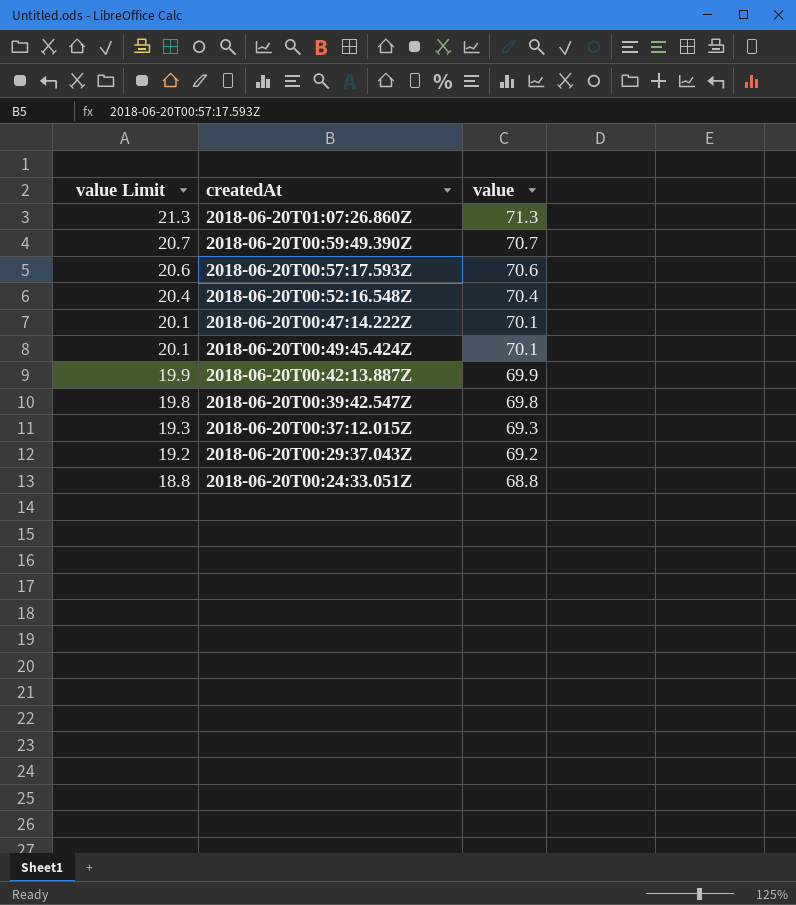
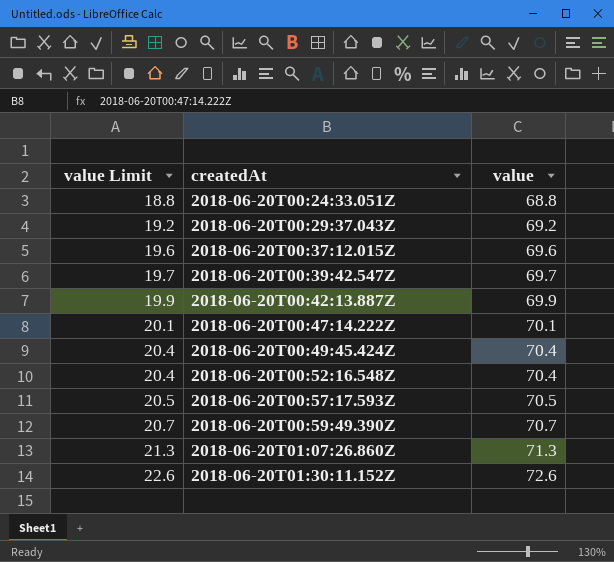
row order: value Limit descending -> value Limit ascending
2018-06-20T00:37:12.015Z | value Limit: 19.3 -> 19.6
2018-06-20T00:37:12.015Z | value: 69.3 -> 69.6
2018-06-20T00:39:42.547Z | value Limit: 19.8 -> 19.7
2018-06-20T00:39:42.547Z | value: 69.8 -> 69.7
2018-06-20T00:49:45.424Z | value Limit: 20.1 -> 20.4
2018-06-20T00:49:45.424Z | value: 70.1 -> 70.4
2018-06-20T00:57:17.593Z | value Limit: 20.6 -> 20.5
2018-06-20T00:57:17.593Z | value: 70.6 -> 70.5
row 2018-06-20T01:30:11.152Z: none -> 22.6 | 72.6

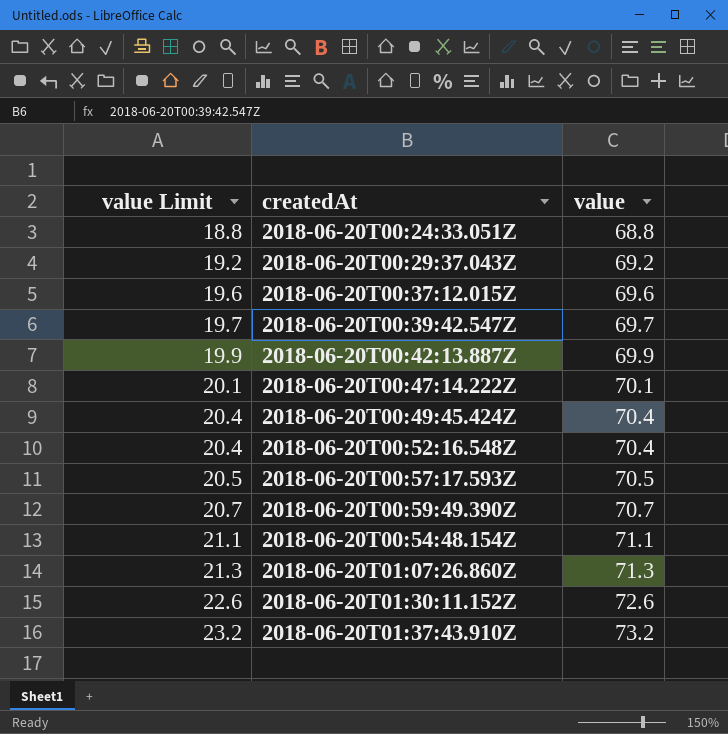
row 2018-06-20T00:54:48.154Z: none -> 21.1 | 71.1
row 2018-06-20T01:37:43.910Z: none -> 23.2 | 73.2

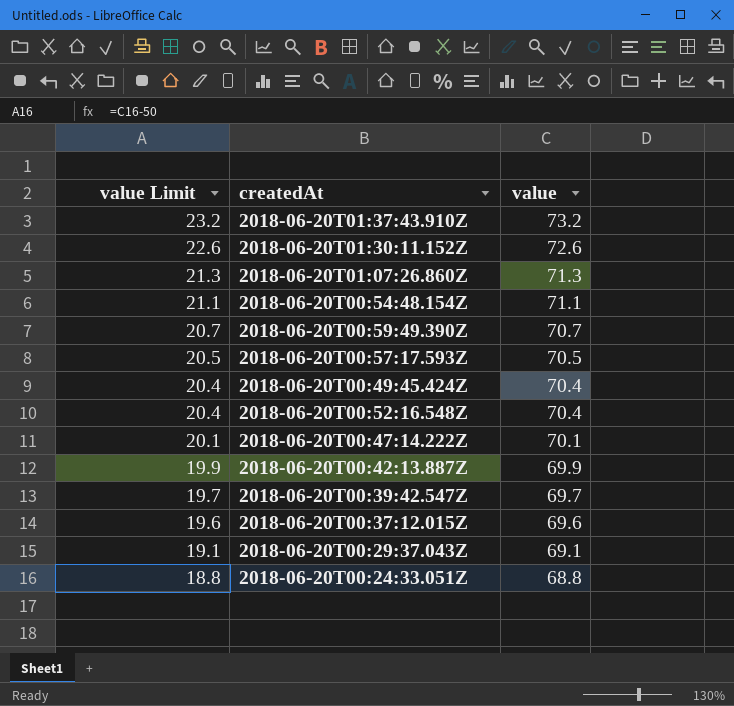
row order: value Limit ascending -> value Limit descending
2018-06-20T00:29:37.043Z | value Limit: 19.2 -> 19.1
2018-06-20T00:29:37.043Z | value: 69.2 -> 69.1

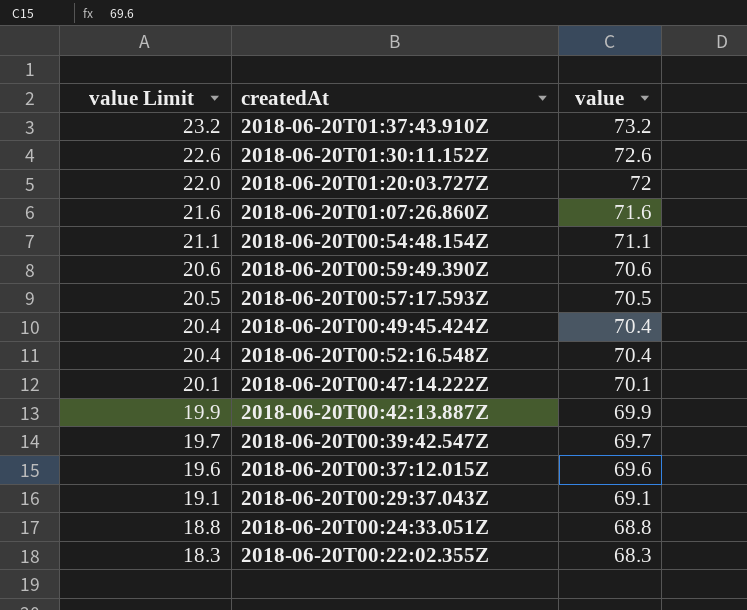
row 2018-06-20T01:20:03.727Z: none -> 22.0 | 72
2018-06-20T01:07:26.860Z | value Limit: 21.3 -> 21.6
2018-06-20T01:07:26.860Z | value: 71.3 -> 71.6
2018-06-20T00:59:49.390Z | value Limit: 20.7 -> 20.6
2018-06-20T00:59:49.390Z | value: 70.7 -> 70.6
row 2018-06-20T00:22:02.355Z: none -> 18.3 | 68.3

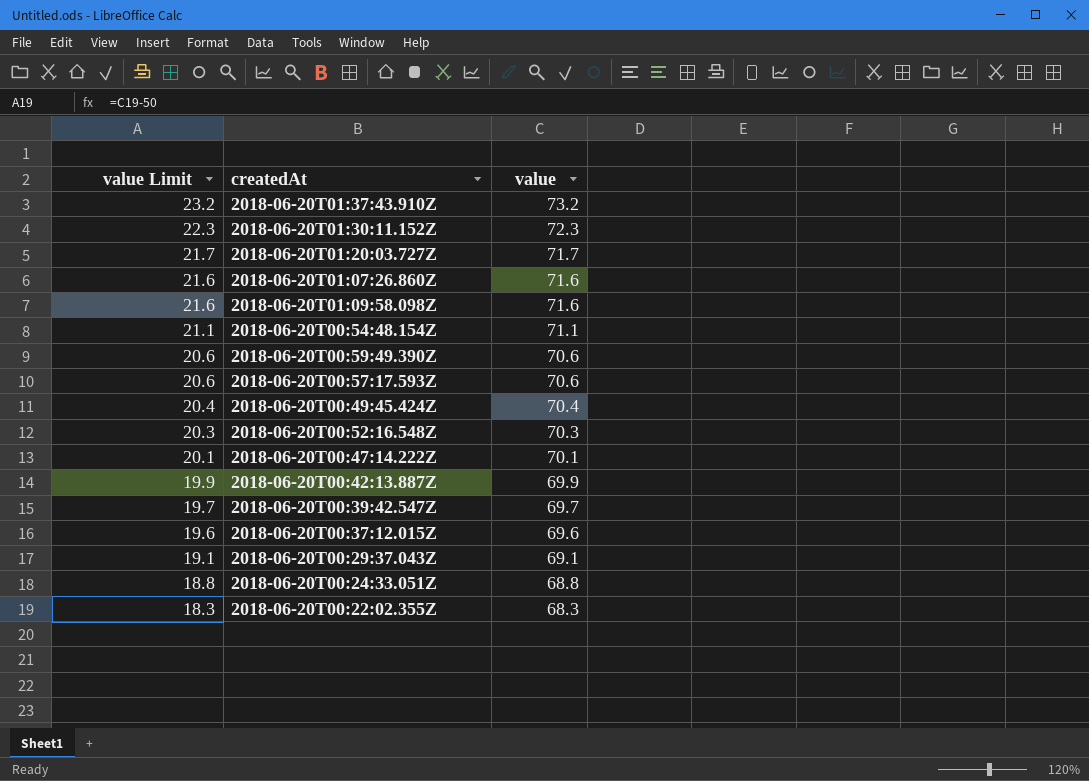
2018-06-20T01:30:11.152Z | value Limit: 22.6 -> 22.3
2018-06-20T01:30:11.152Z | value: 72.6 -> 72.3
2018-06-20T01:20:03.727Z | value Limit: 22.0 -> 21.7
2018-06-20T01:20:03.727Z | value: 72 -> 71.7
row 2018-06-20T01:09:58.098Z: none -> 21.6 | 71.6
2018-06-20T00:57:17.593Z | value Limit: 20.5 -> 20.6
2018-06-20T00:57:17.593Z | value: 70.5 -> 70.6
2018-06-20T00:52:16.548Z | value Limit: 20.4 -> 20.3
2018-06-20T00:52:16.548Z | value: 70.4 -> 70.3

